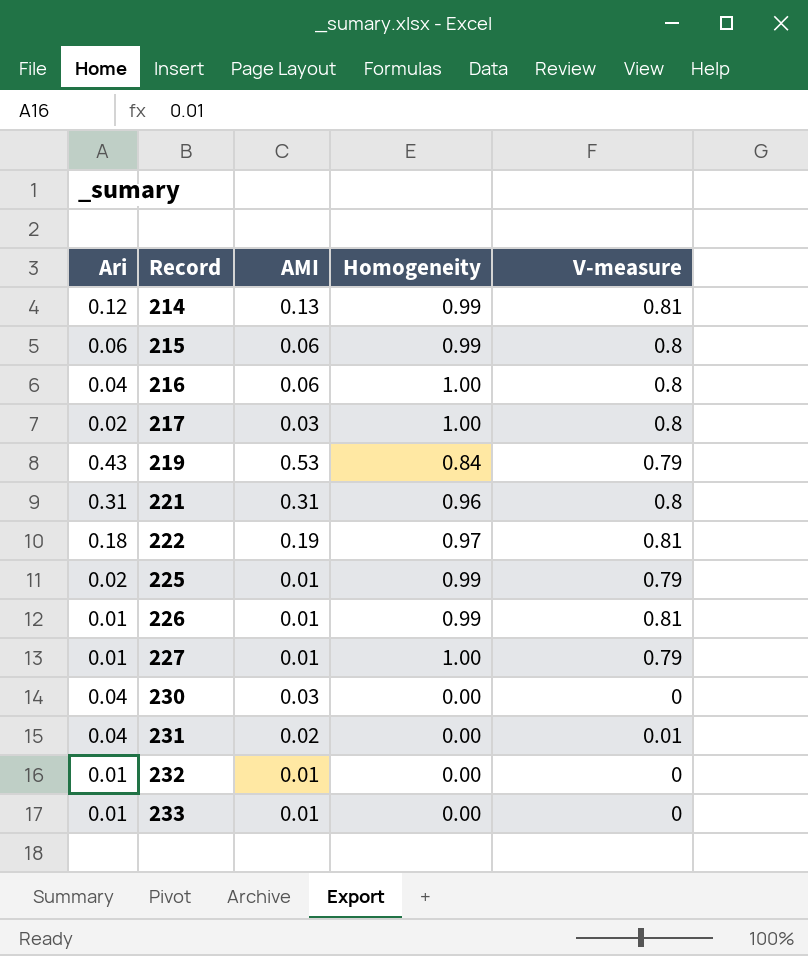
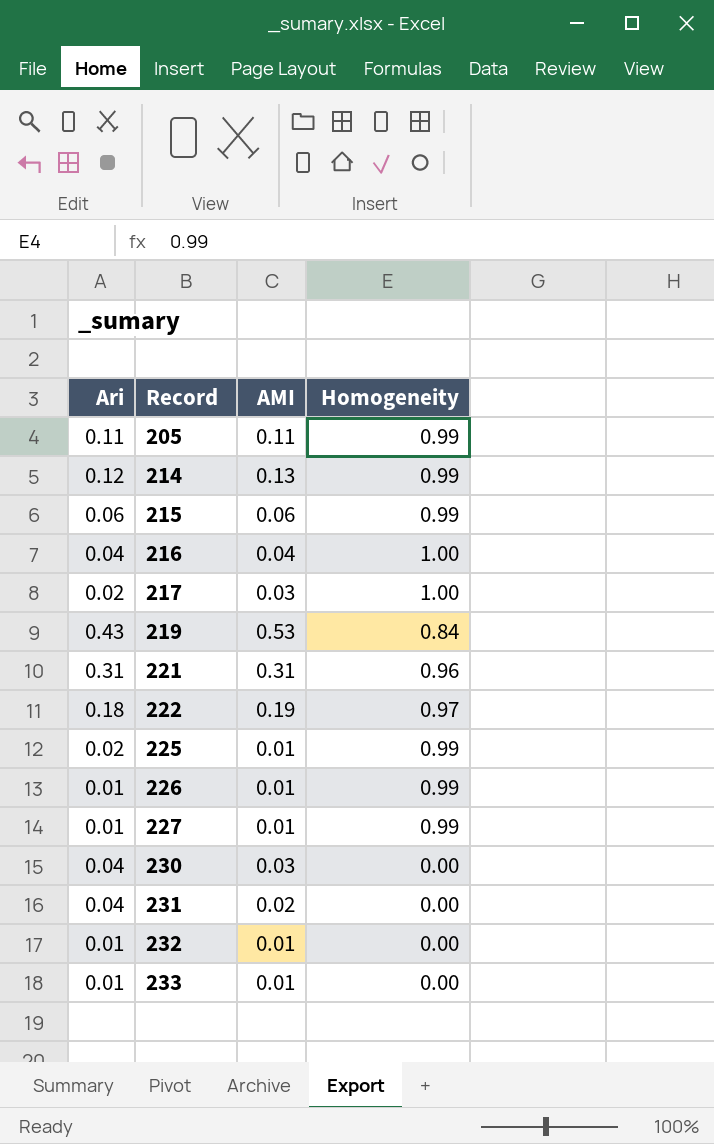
column V-measure | position: 5 -> none
row 205: none -> 0.11 | 0.11 | 0.99
216 | AMI: 0.06 -> 0.04
227 | Homogeneity: 1.00 -> 0.99

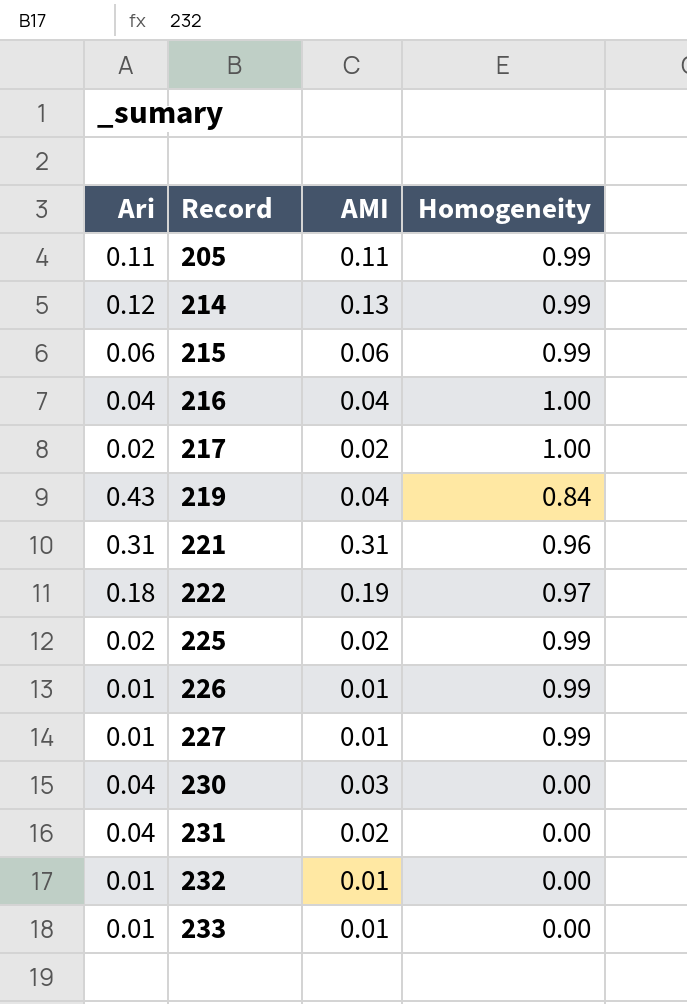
217 | AMI: 0.03 -> 0.02
219 | AMI: 0.53 -> 0.04
225 | AMI: 0.01 -> 0.02

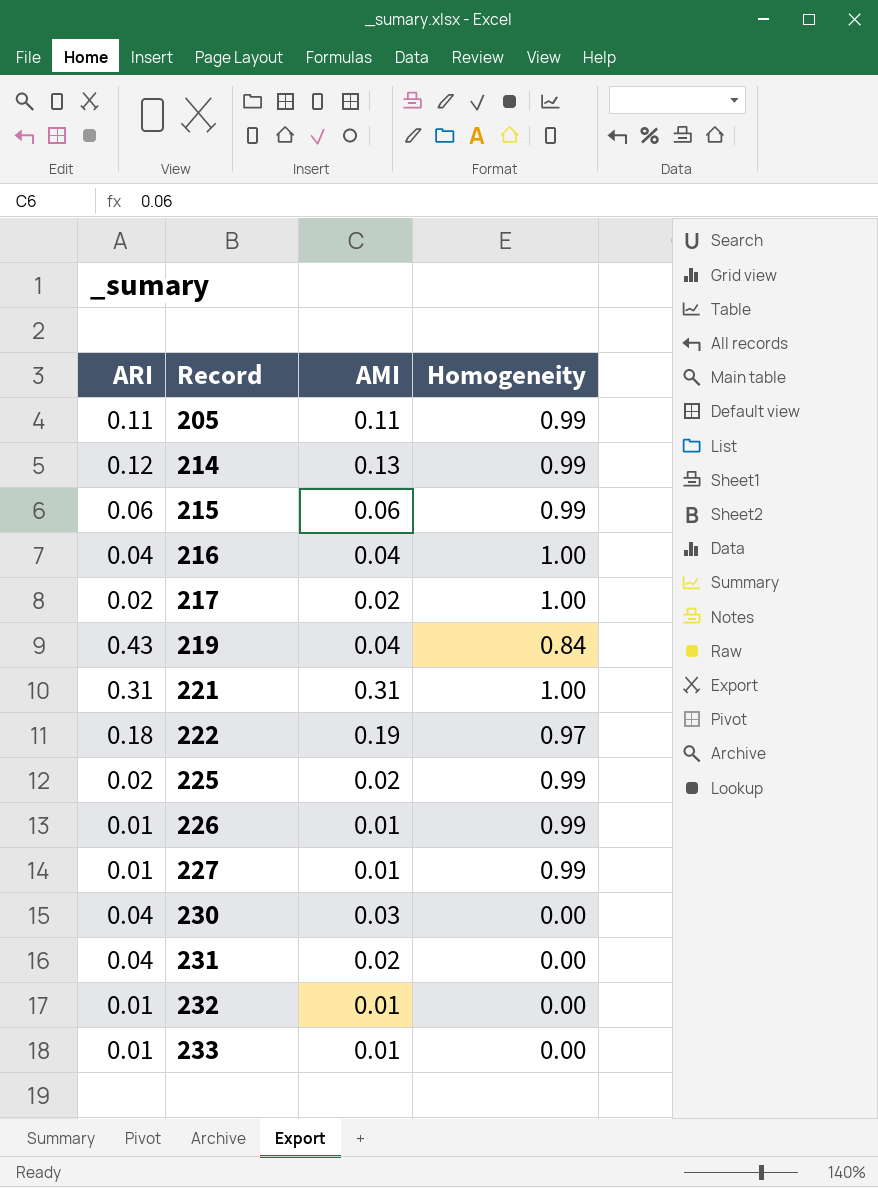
column name: Ari -> ARI
221 | Homogeneity: 0.96 -> 1.00

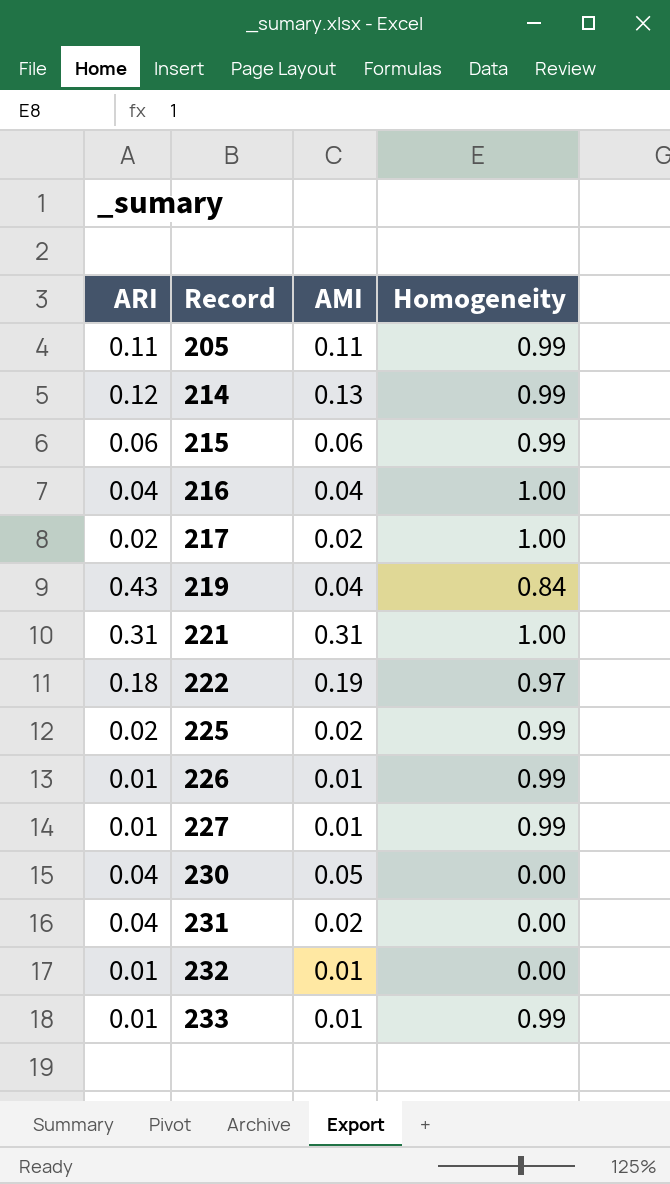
230 | AMI: 0.03 -> 0.05
233 | Homogeneity: 0.00 -> 0.99

